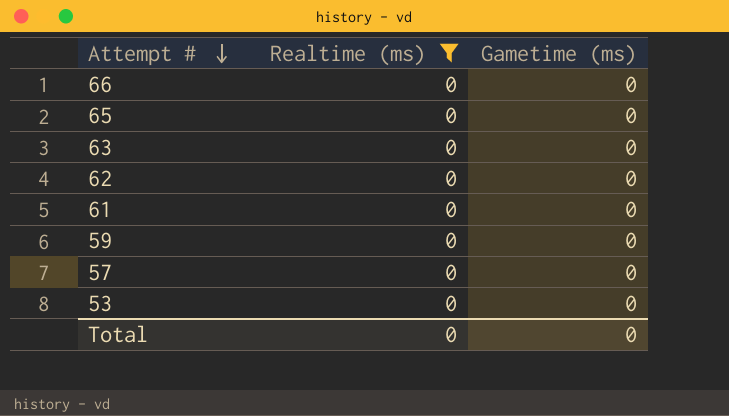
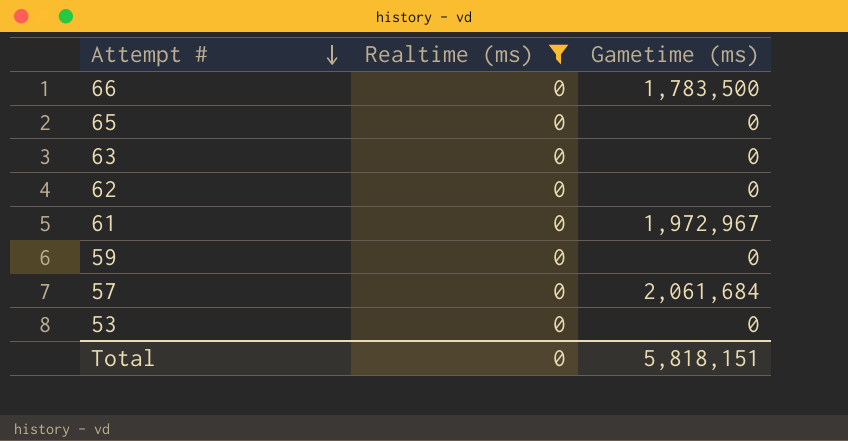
66 | Gametime (ms): 0 -> 1,783,500
61 | Gametime (ms): 0 -> 1,972,967
57 | Gametime (ms): 0 -> 2,061,684
Total | Gametime (ms): 0 -> 5,818,151

